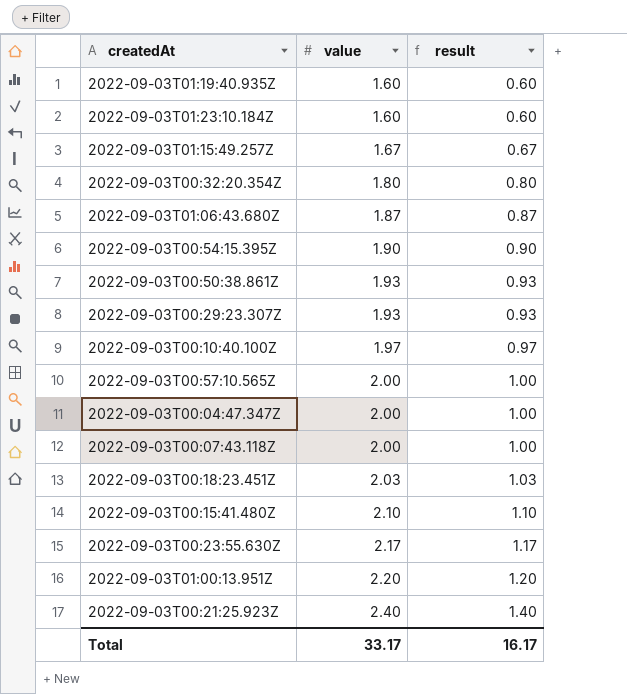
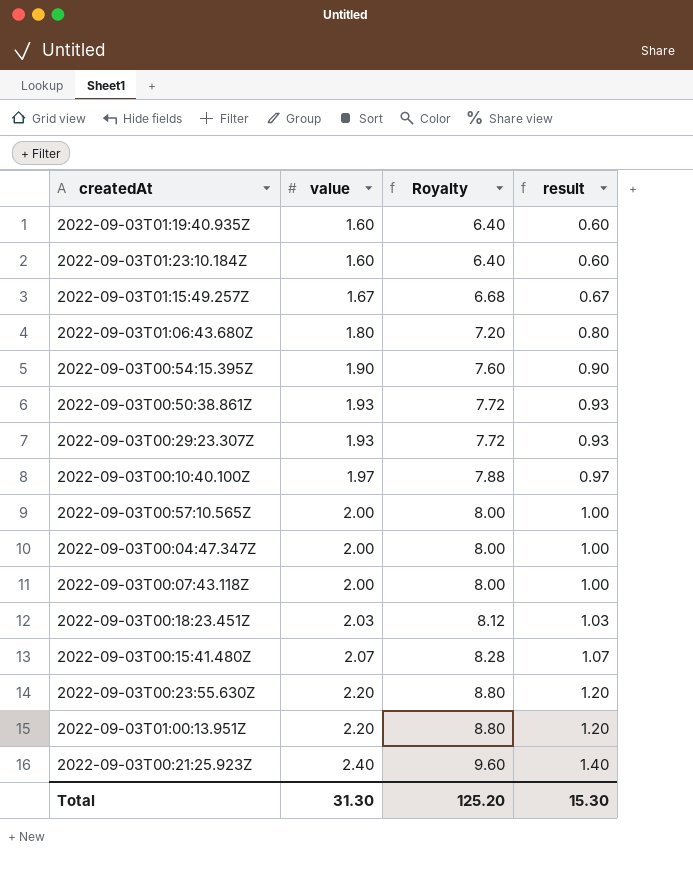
column Royalty | formula: none -> [value] * 4
row 2022-09-03T00:32:20.354Z: 1.80 | 0.80 -> none
2022-09-03T01:06:43.680Z | value: 1.87 -> 1.80
2022-09-03T01:06:43.680Z | result: 0.87 -> 0.80
2022-09-03T00:15:41.480Z | value: 2.10 -> 2.07
2022-09-03T00:15:41.480Z | result: 1.10 -> 1.07
2022-09-03T00:23:55.630Z | value: 2.17 -> 2.20
2022-09-03T00:23:55.630Z | result: 1.17 -> 1.20
Total | value: 33.17 -> 31.30
Total | result: 16.17 -> 15.30

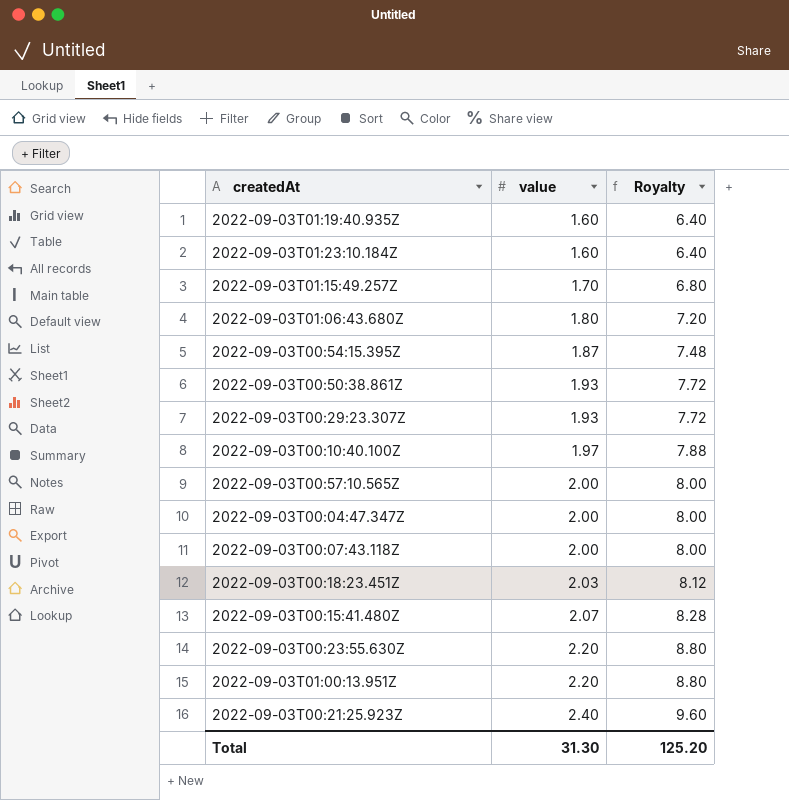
column result | formula: [value] - 1 -> none
2022-09-03T01:15:49.257Z | value: 1.67 -> 1.70
2022-09-03T01:15:49.257Z | Royalty: 6.68 -> 6.80
2022-09-03T00:54:15.395Z | value: 1.90 -> 1.87
2022-09-03T00:54:15.395Z | Royalty: 7.60 -> 7.48

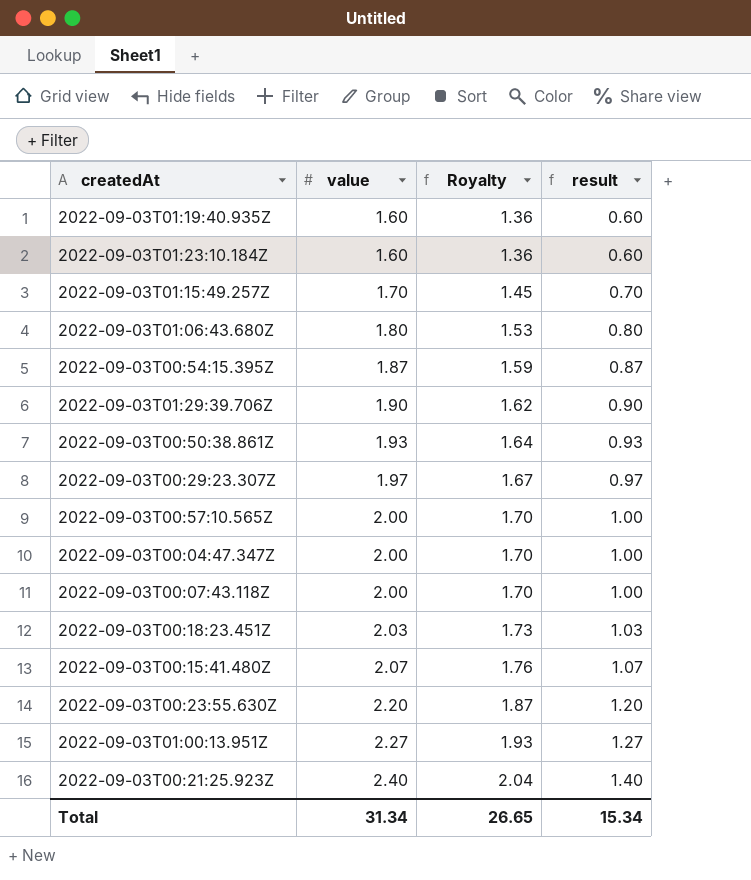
column Royalty | formula: [value] * 4 -> [value] * 0.85
column result | formula: none -> [value] - 1
row 2022-09-03T00:10:40.100Z: 1.97 | 7.88 -> none
row 2022-09-03T01:29:39.706Z: none -> 1.90 | 1.62 | 0.90
2022-09-03T00:29:23.307Z | value: 1.93 -> 1.97
2022-09-03T01:00:13.951Z | value: 2.20 -> 2.27
Total | value: 31.30 -> 31.34
Total | Royalty: 125.20 -> 26.65

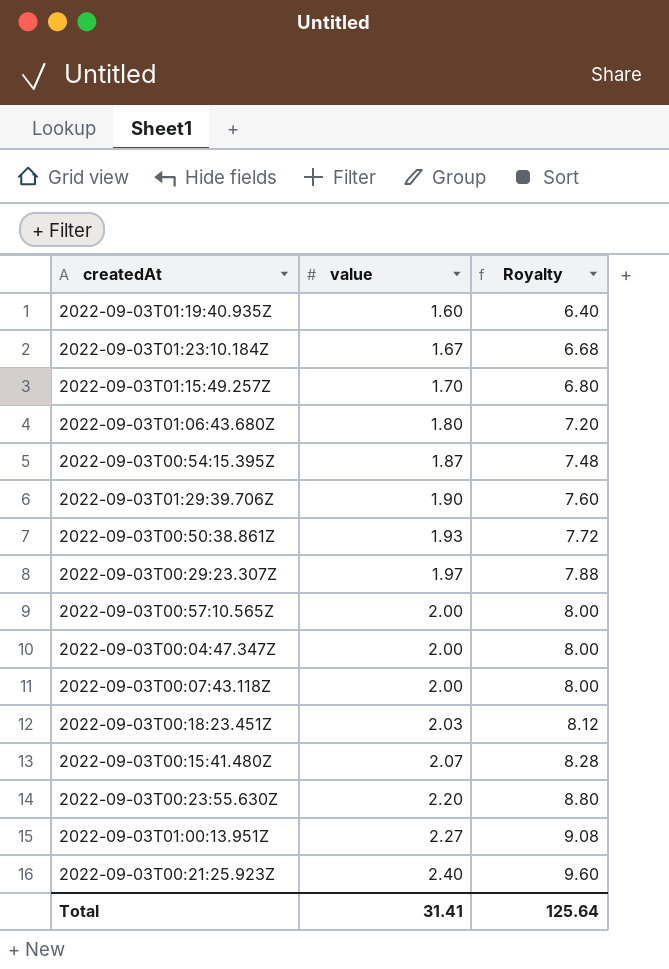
column result | formula: [value] - 1 -> none
column Royalty | formula: [value] * 0.85 -> [value] * 4
2022-09-03T01:23:10.184Z | value: 1.60 -> 1.67
Total | value: 31.34 -> 31.41
Total | Royalty: 26.65 -> 125.64

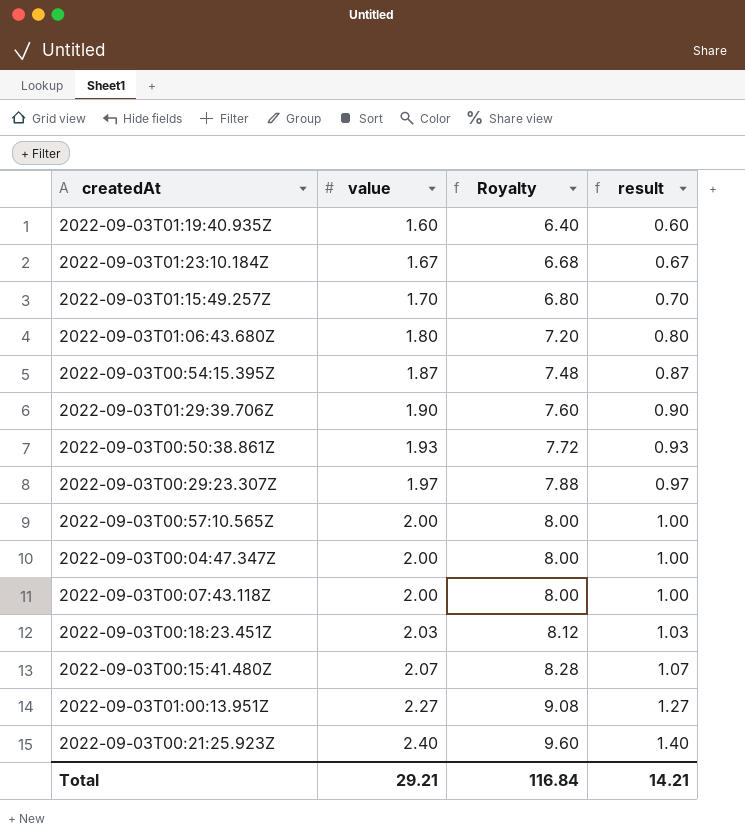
column result | formula: none -> [value] - 1
row 2022-09-03T00:23:55.630Z: 2.20 | 8.80 -> none
Total | value: 31.41 -> 29.21
Total | Royalty: 125.64 -> 116.84

